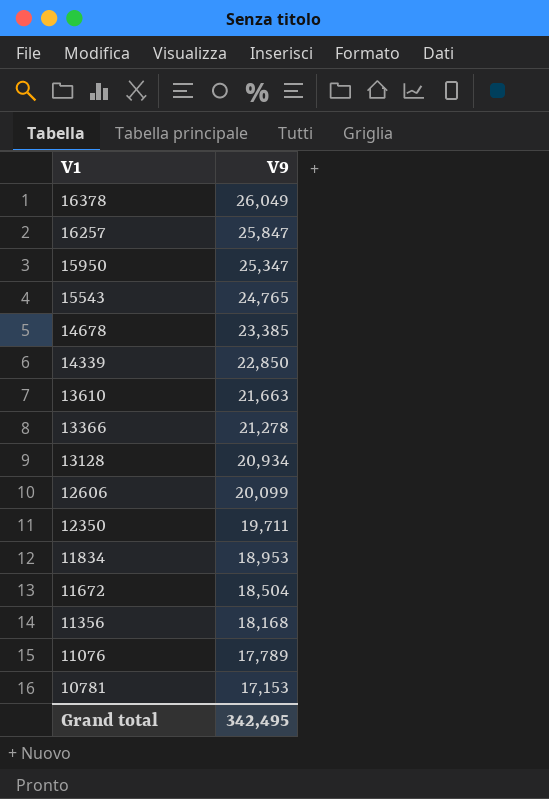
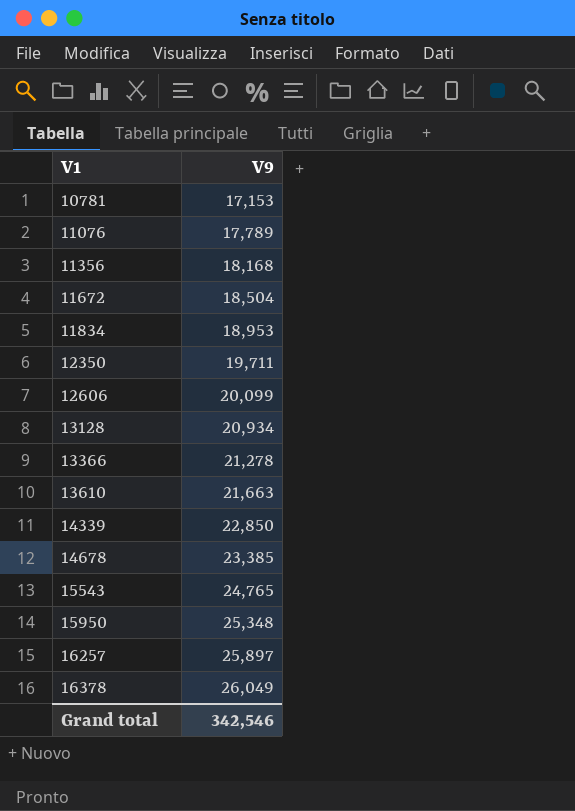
row order: V1 descending -> V1 ascending
15950 | V9: 25,347 -> 25,348
16257 | V9: 25,847 -> 25,897
Grand total | V9: 342,495 -> 342,546

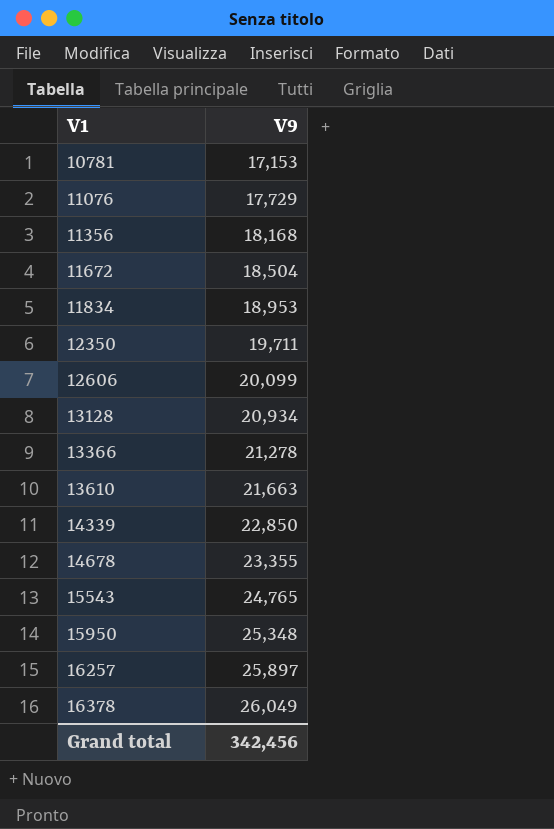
11076 | V9: 17,789 -> 17,729
14678 | V9: 23,385 -> 23,355
Grand total | V9: 342,546 -> 342,456

